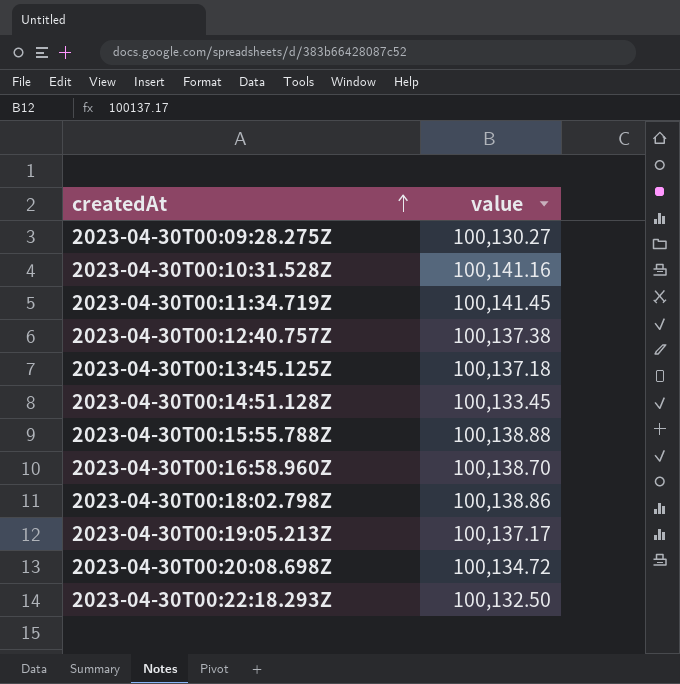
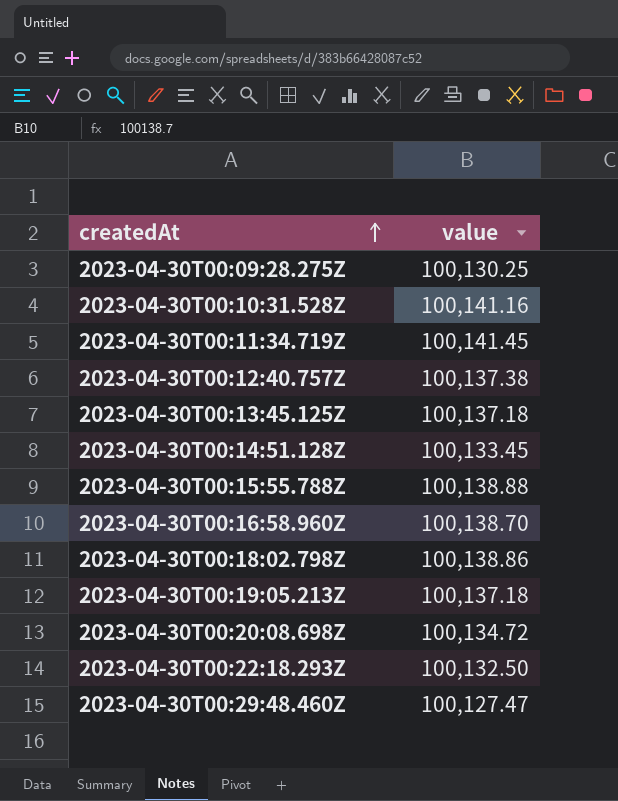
2023-04-30T00:09:28.275Z | value: 100,130.27 -> 100,130.25
2023-04-30T00:19:05.213Z | value: 100,137.17 -> 100,137.18
row 2023-04-30T00:29:48.460Z: none -> 100,127.47

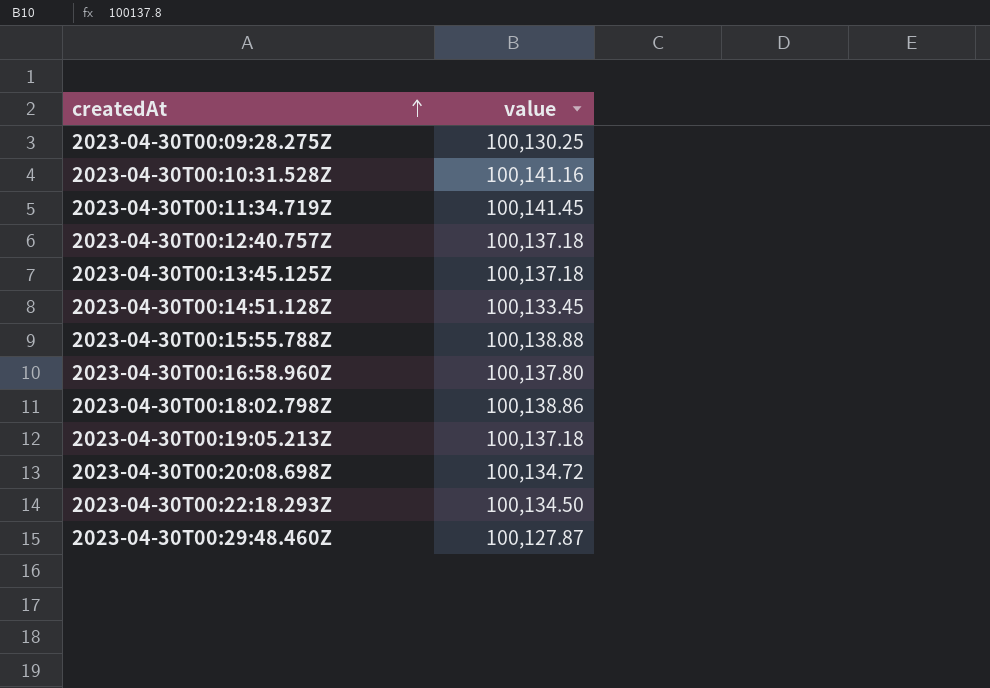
2023-04-30T00:12:40.757Z | value: 100,137.38 -> 100,137.18
2023-04-30T00:16:58.960Z | value: 100,138.70 -> 100,137.80
2023-04-30T00:22:18.293Z | value: 100,132.50 -> 100,134.50
2023-04-30T00:29:48.460Z | value: 100,127.47 -> 100,127.87

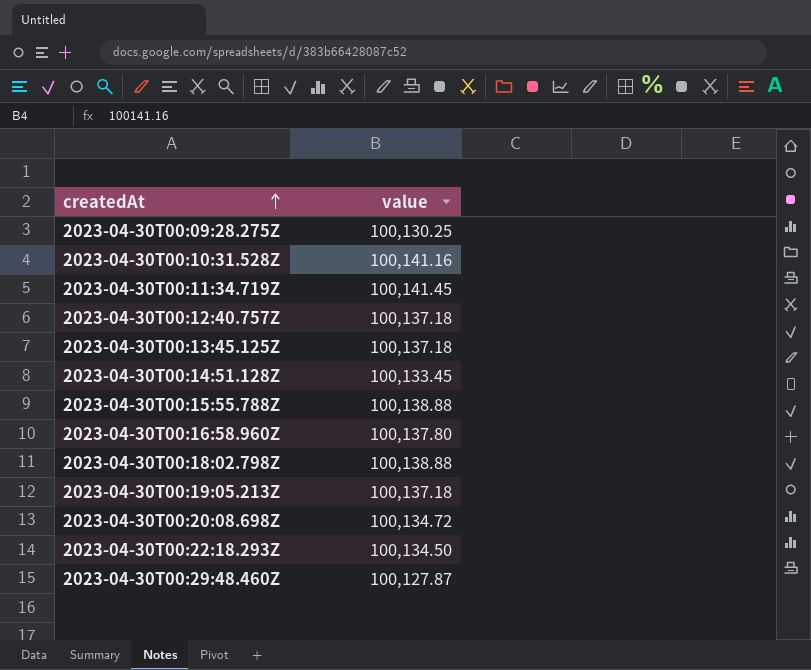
2023-04-30T00:18:02.798Z | value: 100,138.86 -> 100,138.88

